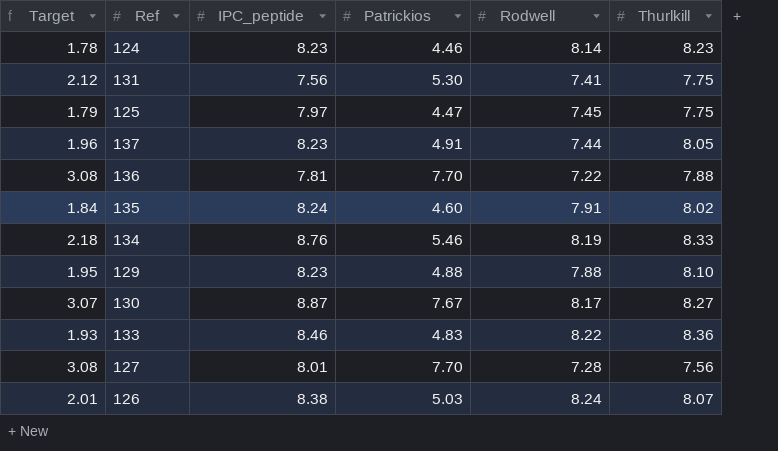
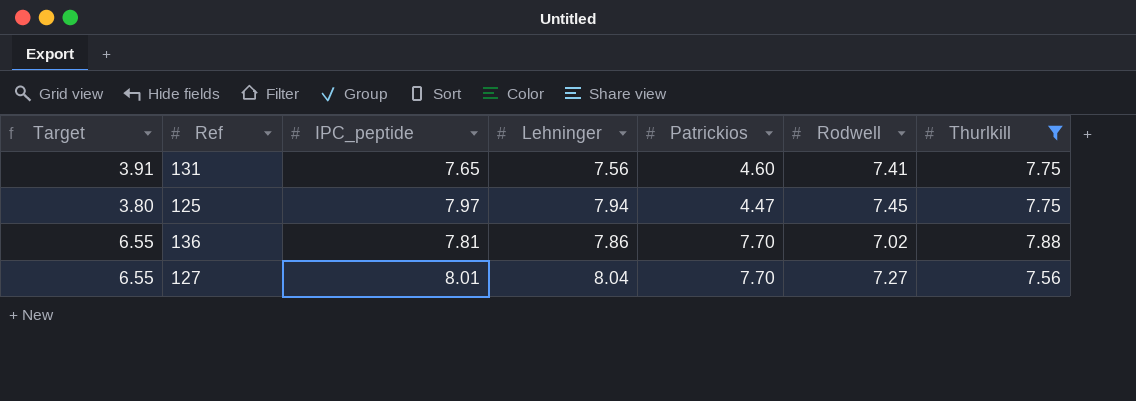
filter: none -> Thurlkill <= 7.88
column Target | formula: [Patrickios] * 0.4 -> [Patrickios] * 0.85
column Lehninger | position: none -> 4
131 | IPC_peptide: 7.56 -> 7.65
131 | Patrickios: 5.30 -> 4.60
136 | Rodwell: 7.22 -> 7.02
127 | Rodwell: 7.28 -> 7.27

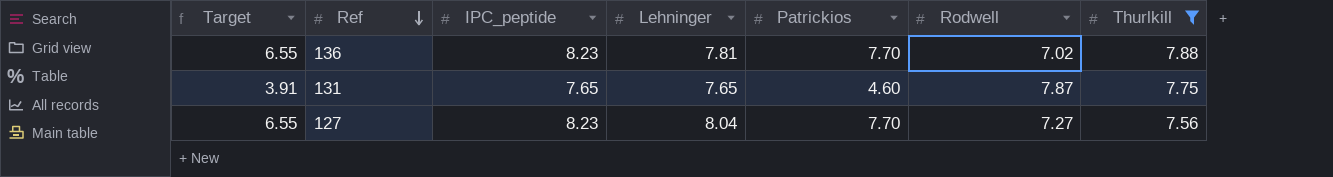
row order: none -> Ref descending
row 125: 3.80 | 7.97 | 7.94 | 4.47 | 7.45 | 7.75 -> none
136 | IPC_peptide: 7.81 -> 8.23
136 | Lehninger: 7.86 -> 7.81
131 | Lehninger: 7.56 -> 7.65
131 | Rodwell: 7.41 -> 7.87
127 | IPC_peptide: 8.01 -> 8.23

